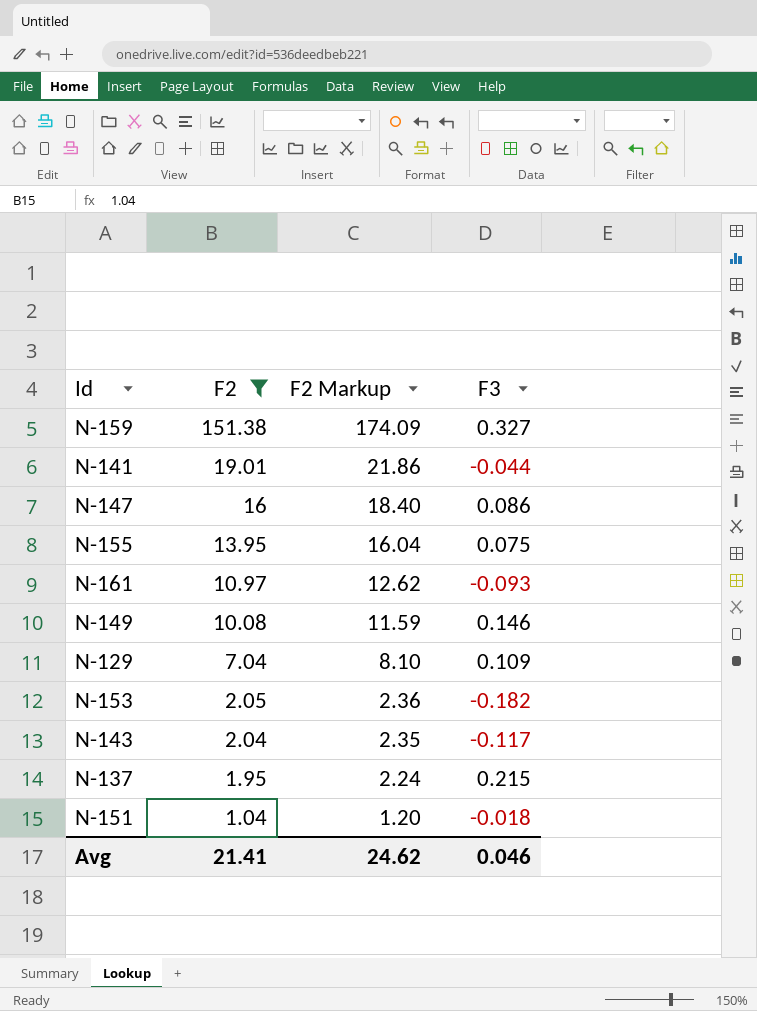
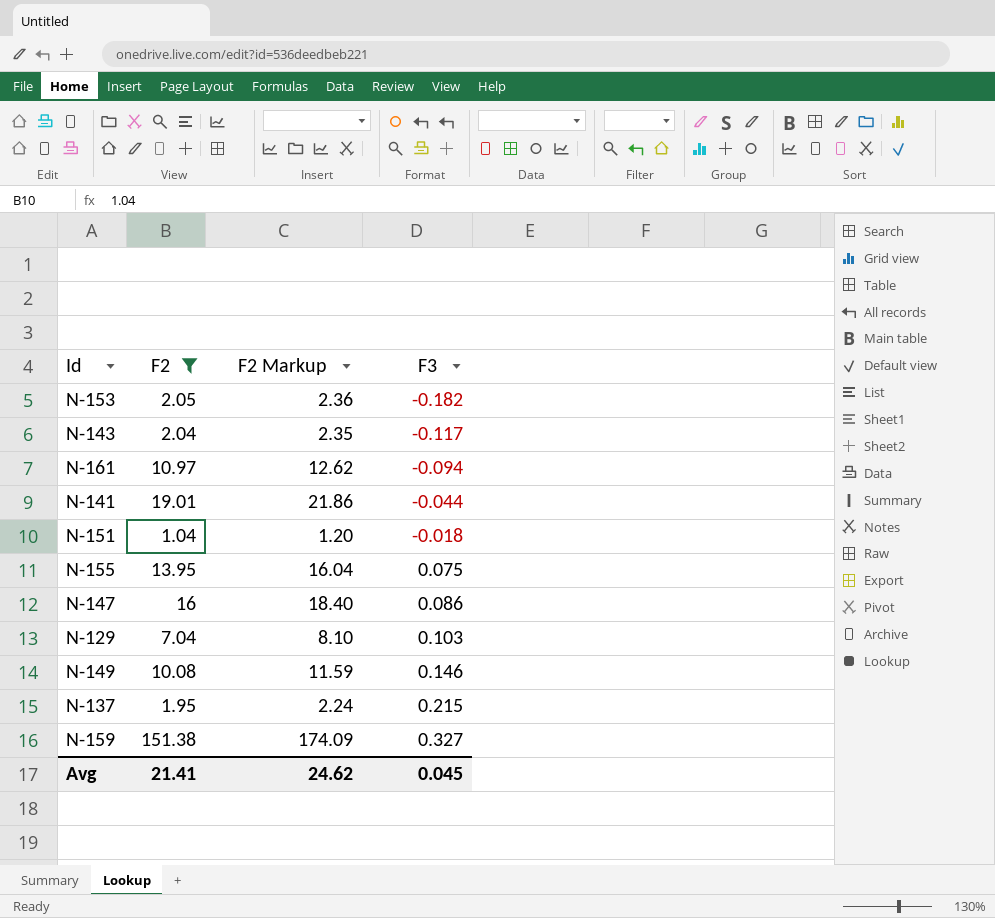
row order: F2 descending -> F3 ascending
N-161 | F3: -0.093 -> -0.094
N-129 | F3: 0.109 -> 0.103
Avg | F3: 0.046 -> 0.045

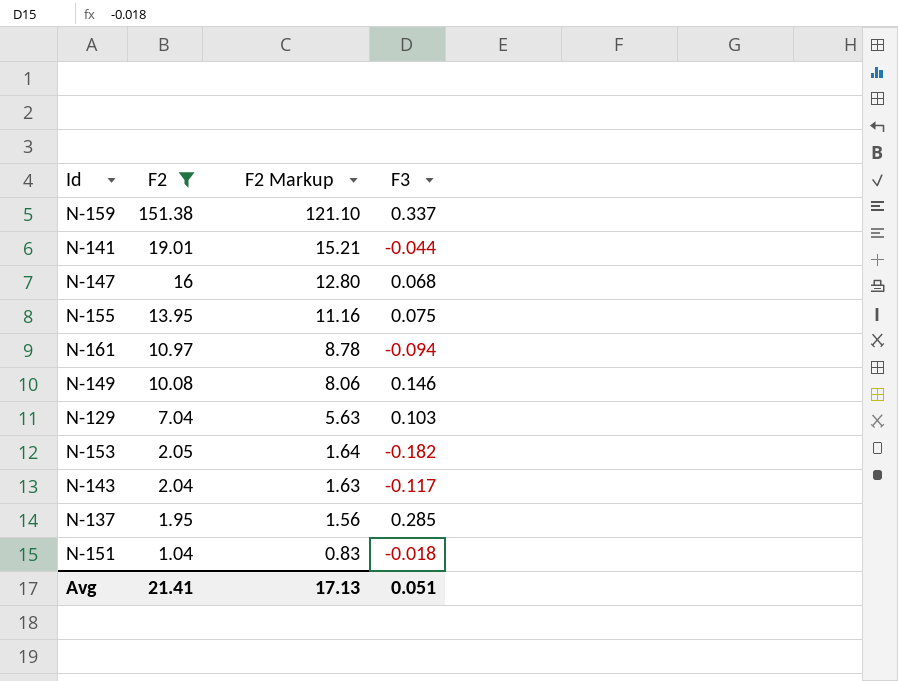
row order: F3 ascending -> F2 descending
column F2 Markup | formula: [F2] * 1.15 -> [F2] * 0.8
N-159 | F3: 0.327 -> 0.337
N-147 | F3: 0.086 -> 0.068
N-137 | F3: 0.215 -> 0.285
Avg | F2 Markup: 24.62 -> 17.13
Avg | F3: 0.045 -> 0.051

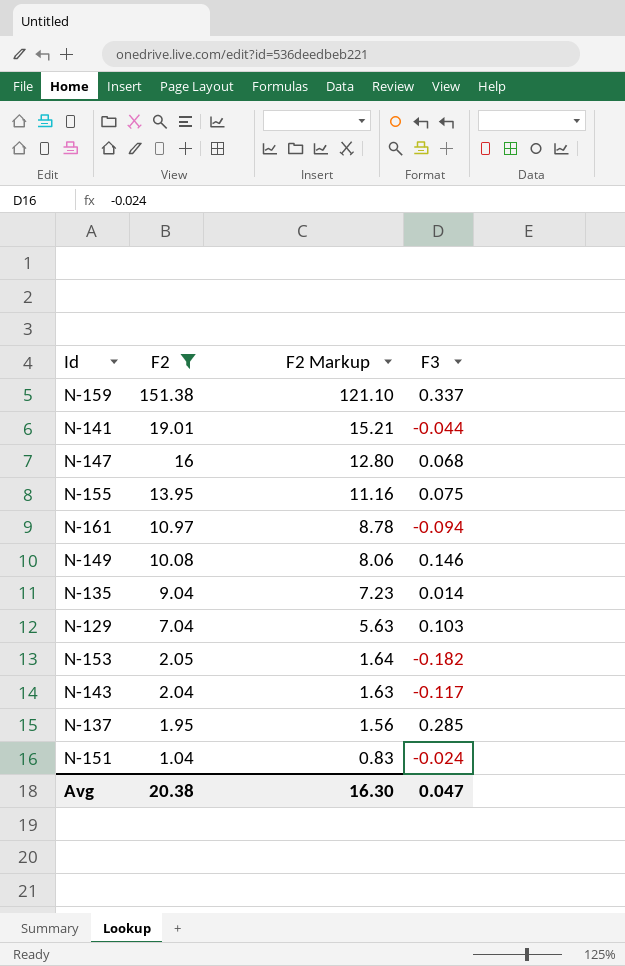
row N-135: none -> 9.04 | 7.23 | 0.014
N-151 | F3: -0.018 -> -0.024
Avg | F2: 21.41 -> 20.38
Avg | F2 Markup: 17.13 -> 16.30
Avg | F3: 0.051 -> 0.047

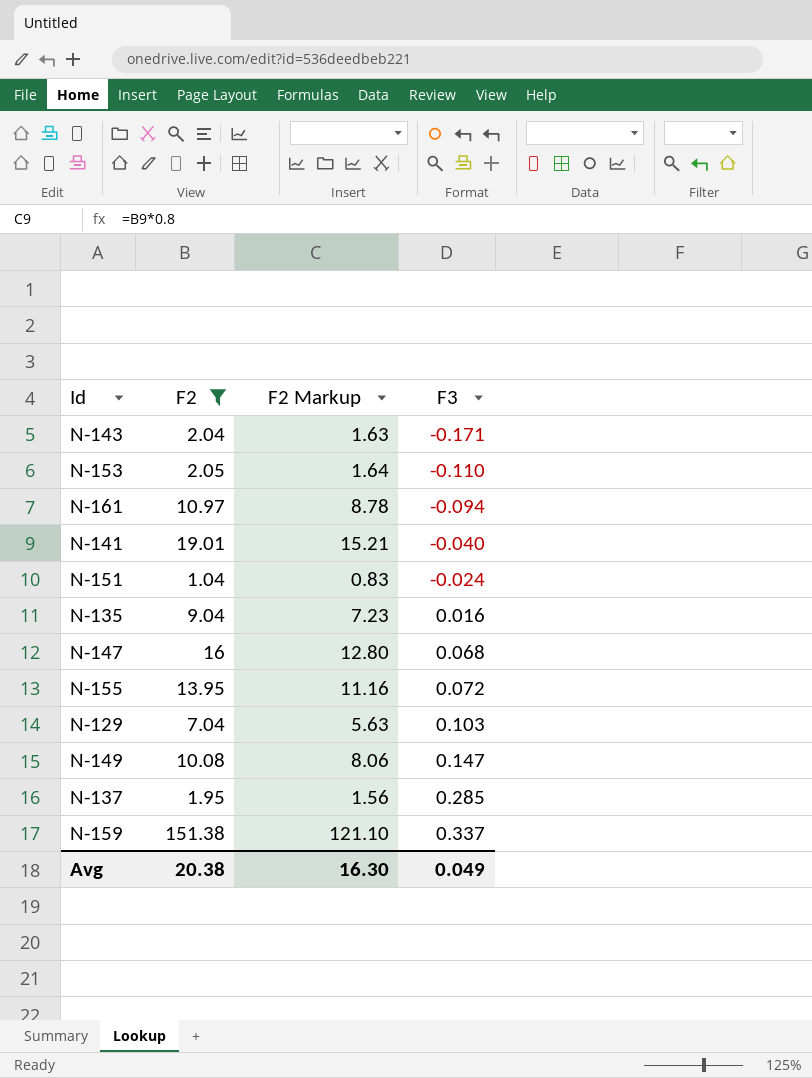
row order: F2 descending -> F3 ascending
N-143 | F3: -0.117 -> -0.171
N-153 | F3: -0.182 -> -0.110
N-141 | F3: -0.044 -> -0.040
N-135 | F3: 0.014 -> 0.016
N-155 | F3: 0.075 -> 0.072
N-149 | F3: 0.146 -> 0.147
Avg | F3: 0.047 -> 0.049

